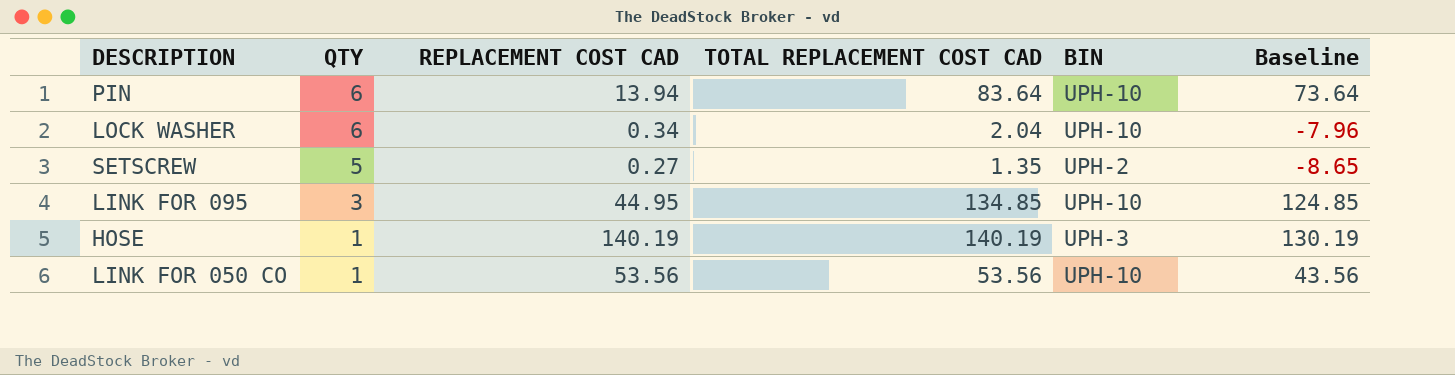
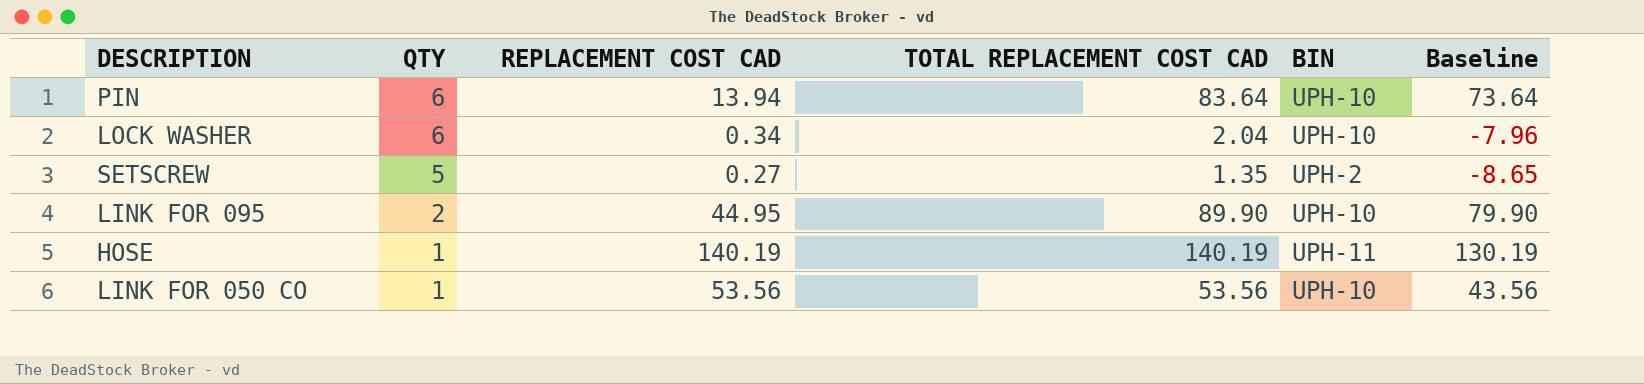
LINK FOR 095 | QTY: 3 -> 2
LINK FOR 095 | TOTAL REPLACEMENT COST CAD: 134.85 -> 89.90
LINK FOR 095 | Baseline: 124.85 -> 79.90
HOSE | BIN: UPH-3 -> UPH-11

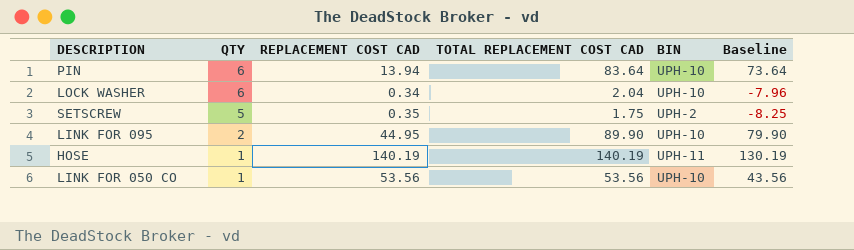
SETSCREW | REPLACEMENT COST CAD: 0.27 -> 0.35
SETSCREW | TOTAL REPLACEMENT COST CAD: 1.35 -> 1.75
SETSCREW | Baseline: -8.65 -> -8.25

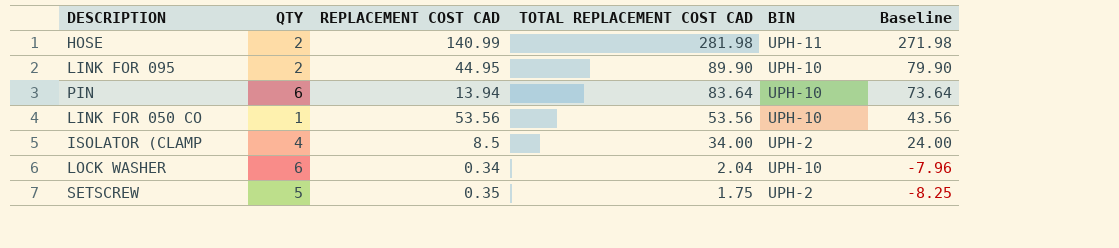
row order: QTY descending -> TOTAL REPLACEMENT COST CAD descending
HOSE | QTY: 1 -> 2
HOSE | REPLACEMENT COST CAD: 140.19 -> 140.99
HOSE | TOTAL REPLACEMENT COST CAD: 140.19 -> 281.98
HOSE | Baseline: 130.19 -> 271.98
row ISOLATOR (CLAMP: none -> 4 | 8.5 | 34.00 | UPH-2 | 24.00

